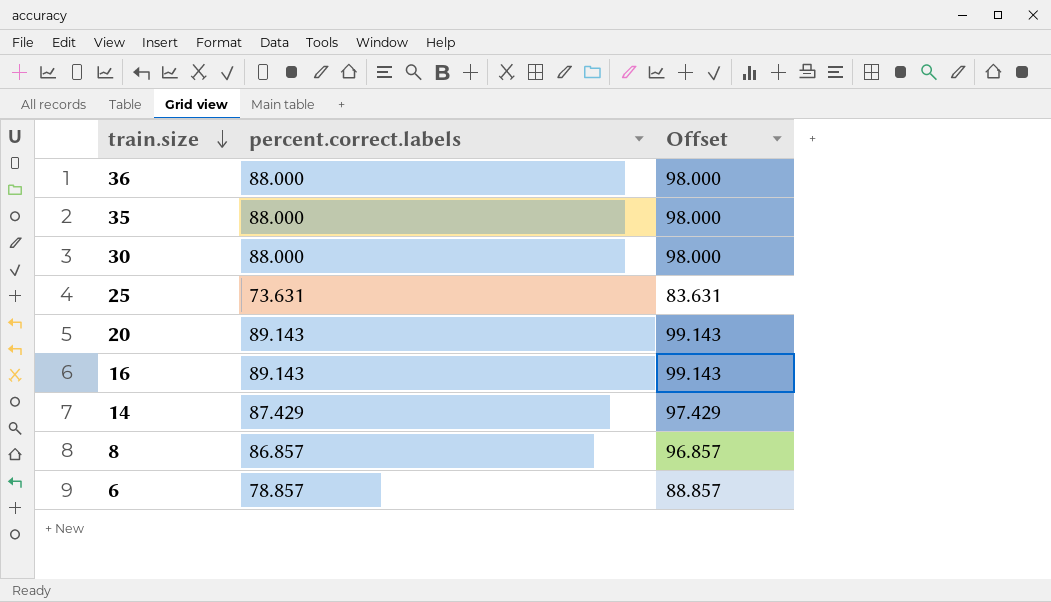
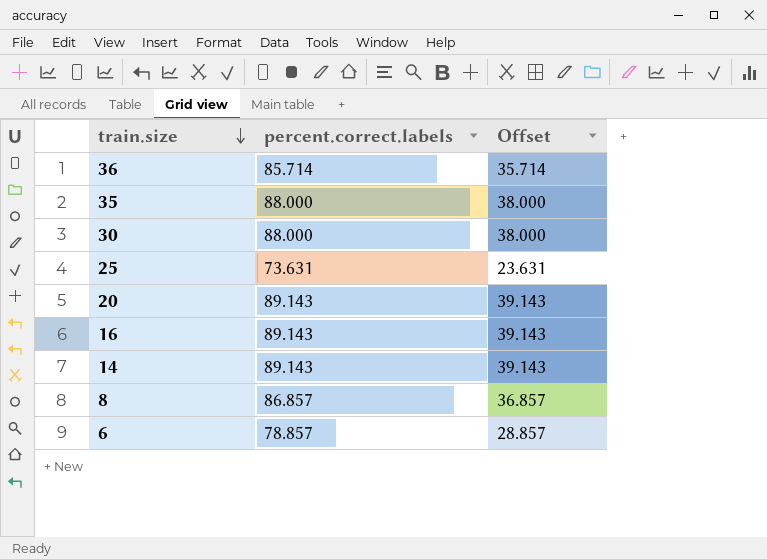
column Offset | formula: [percent.correct.labels] + 10 -> [percent.correct.labels] - 50
36 | percent.correct.labels: 88.000 -> 85.714
14 | percent.correct.labels: 87.429 -> 89.143

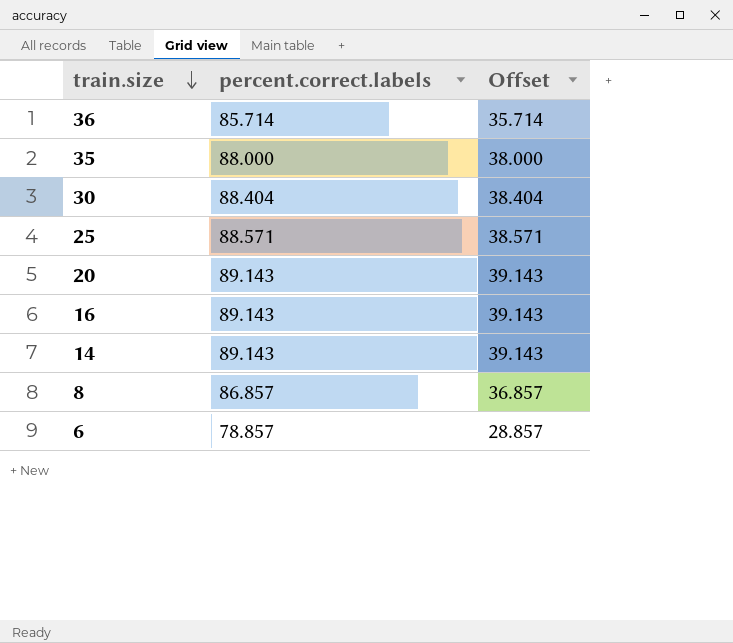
30 | percent.correct.labels: 88.000 -> 88.404
30 | Offset: 38.000 -> 38.404
25 | percent.correct.labels: 73.631 -> 88.571
25 | Offset: 23.631 -> 38.571

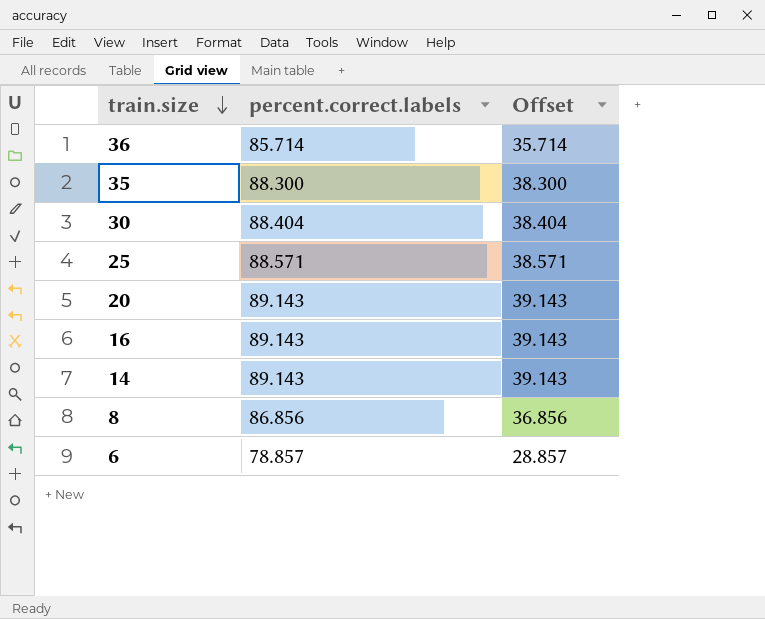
35 | percent.correct.labels: 88.000 -> 88.300
35 | Offset: 38.000 -> 38.300
8 | percent.correct.labels: 86.857 -> 86.856
8 | Offset: 36.857 -> 36.856

